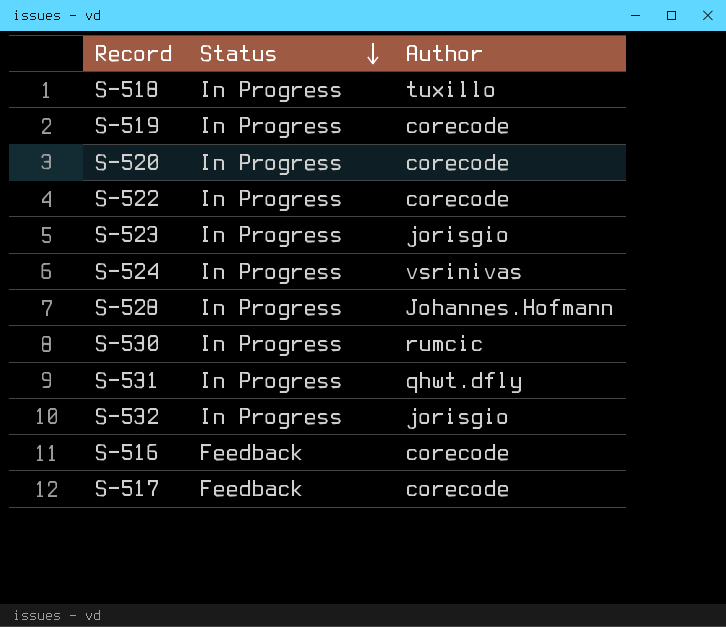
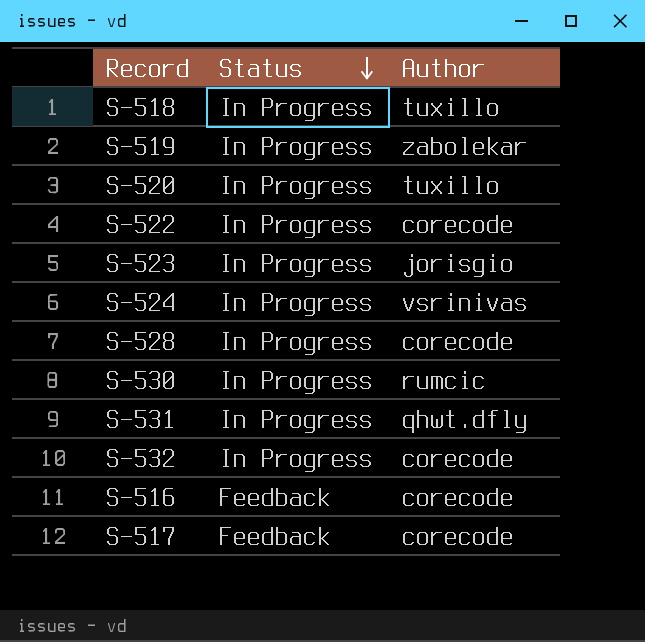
S-519 | Author: corecode -> zabolekar
S-520 | Author: corecode -> tuxillo
S-528 | Author: Johannes.Hofmann -> corecode
S-532 | Author: jorisgio -> corecode

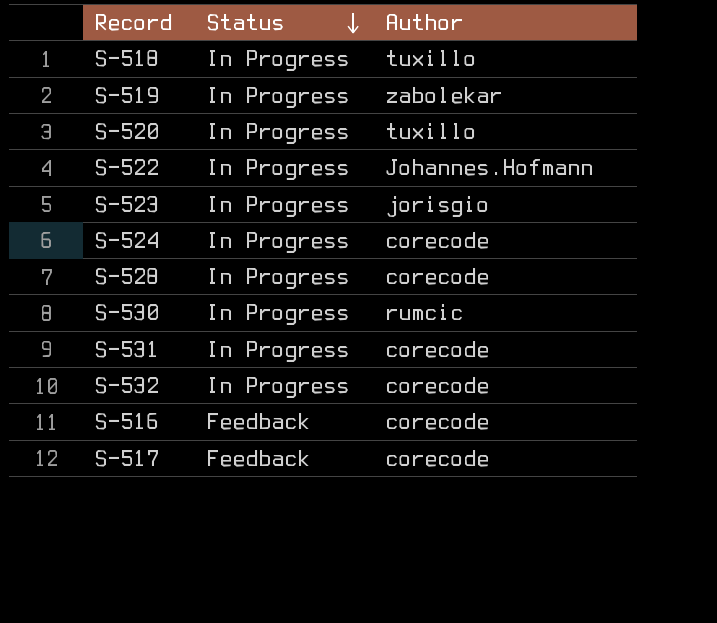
S-522 | Author: corecode -> Johannes.Hofmann
S-524 | Author: vsrinivas -> corecode
S-531 | Author: qhwt.dfly -> corecode

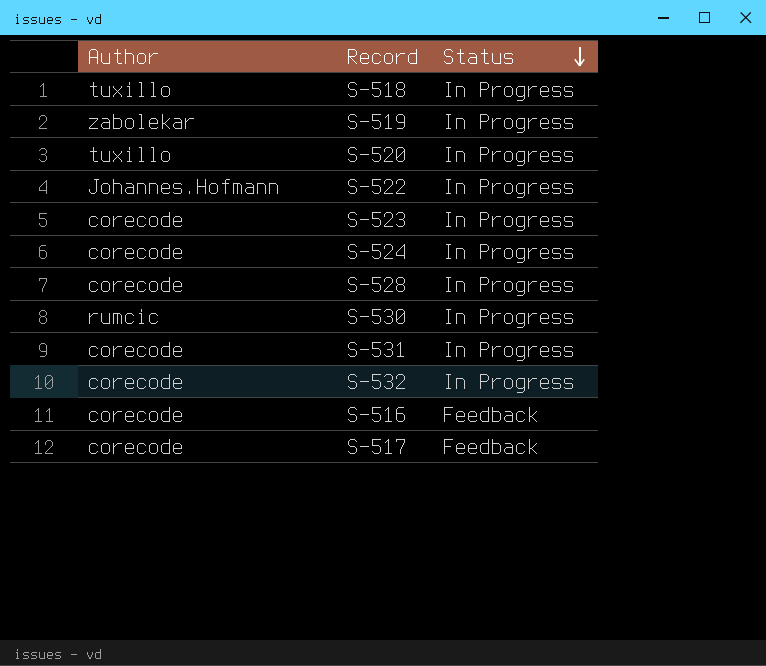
column Author | position: 3 -> 1
S-523 | Author: jorisgio -> corecode

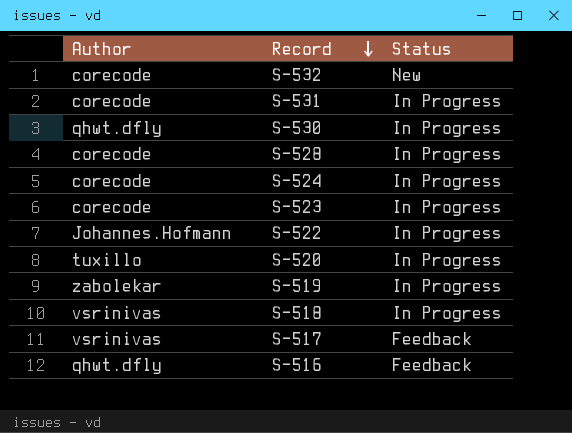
row order: Status descending -> Record descending
S-532 | Status: In Progress -> New
S-530 | Author: rumcic -> qhwt.dfly
S-518 | Author: tuxillo -> vsrinivas
S-517 | Author: corecode -> vsrinivas
S-516 | Author: corecode -> qhwt.dfly

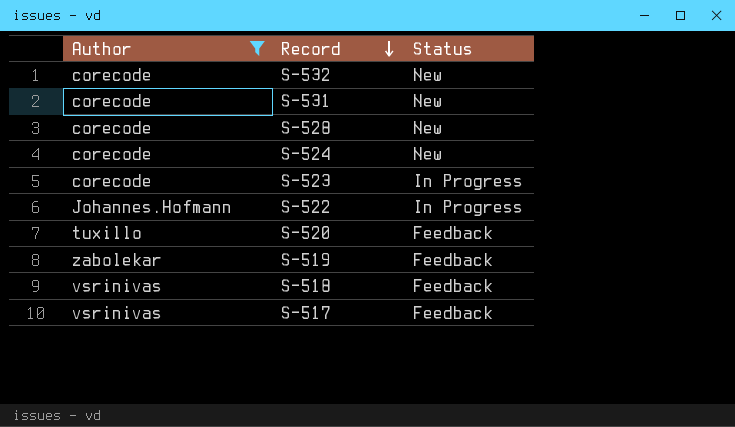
filter: none -> Author != qhwt.dfly
S-531 | Status: In Progress -> New
S-528 | Status: In Progress -> New
S-524 | Status: In Progress -> New
S-520 | Status: In Progress -> Feedback
S-519 | Status: In Progress -> Feedback
S-518 | Status: In Progress -> Feedback

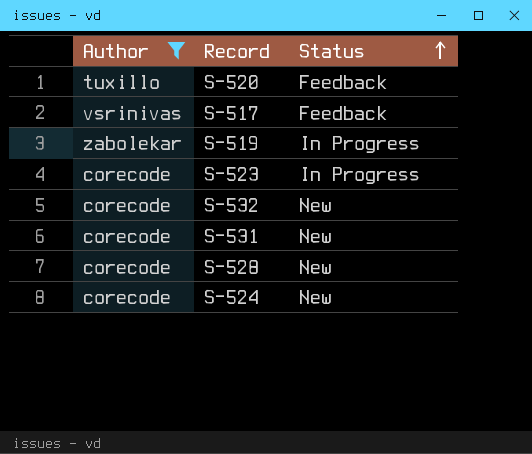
row order: Record descending -> Status ascending
row S-522: Johannes.Hofmann | In Progress -> none
row S-518: vsrinivas | Feedback -> none
S-519 | Status: Feedback -> In Progress

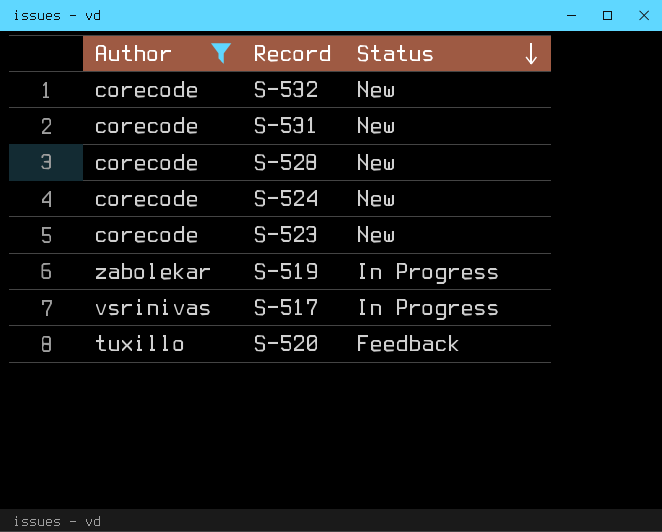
row order: Status ascending -> Status descending
S-523 | Status: In Progress -> New
S-517 | Status: Feedback -> In Progress

